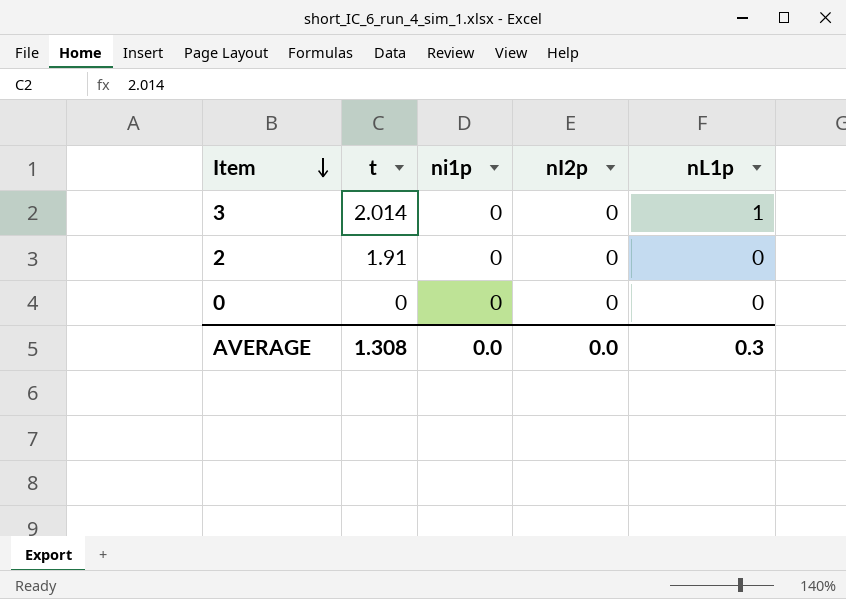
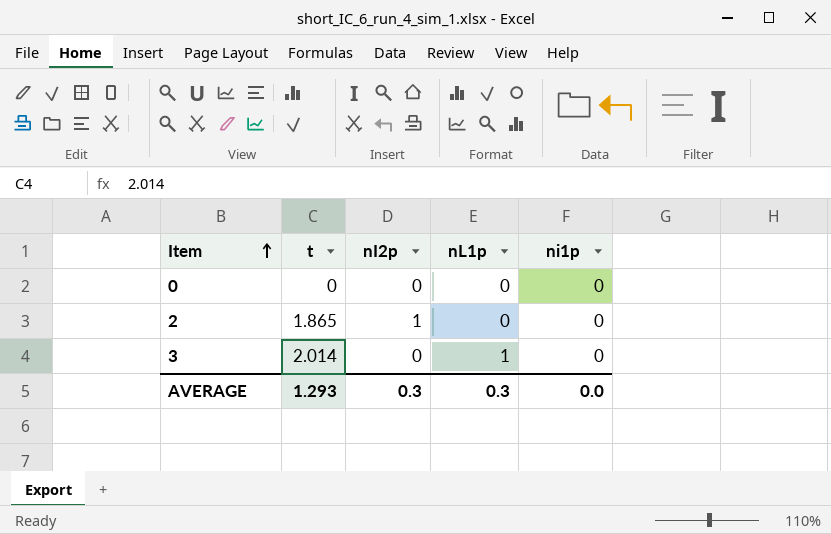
row order: Item descending -> Item ascending
column ni1p | position: 3 -> 5
2 | t: 1.91 -> 1.865
2 | nI2p: 0 -> 1
AVERAGE | t: 1.308 -> 1.293
AVERAGE | nI2p: 0.0 -> 0.3

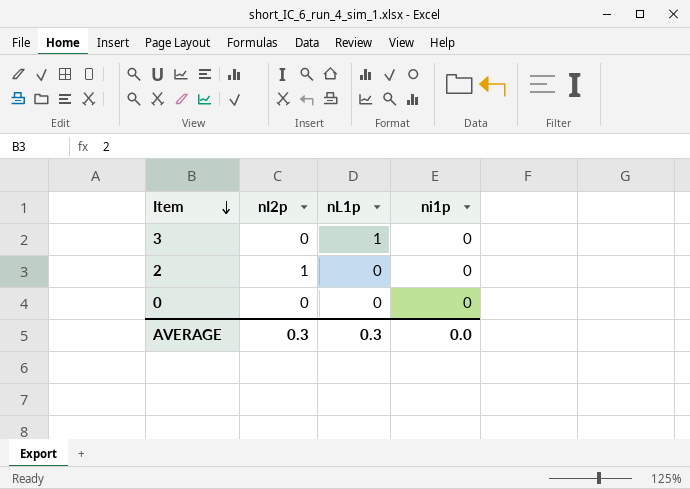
row order: Item ascending -> Item descending
column t | position: 2 -> none

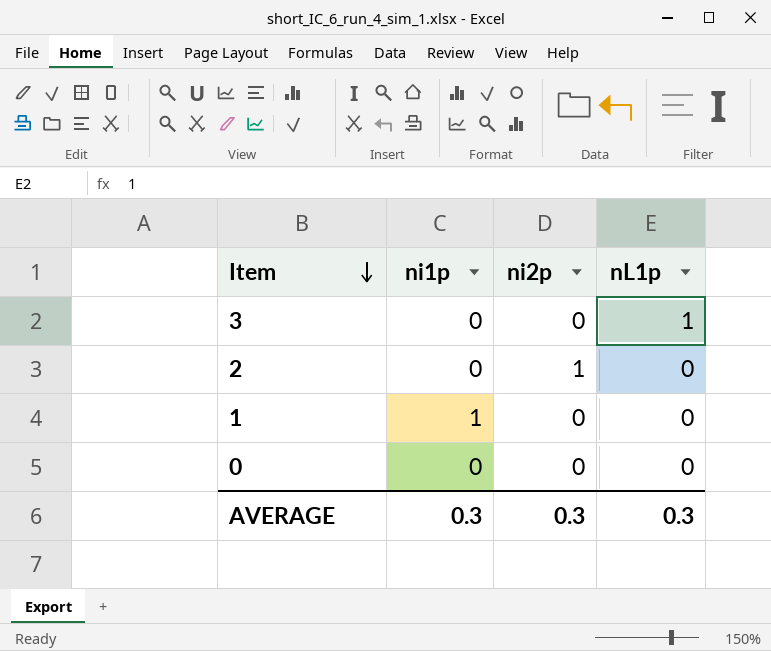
column ni1p | position: 4 -> 2
column name: nI2p -> ni2p
row 1: none -> 1 | 0 | 0
AVERAGE | ni1p: 0.0 -> 0.3

